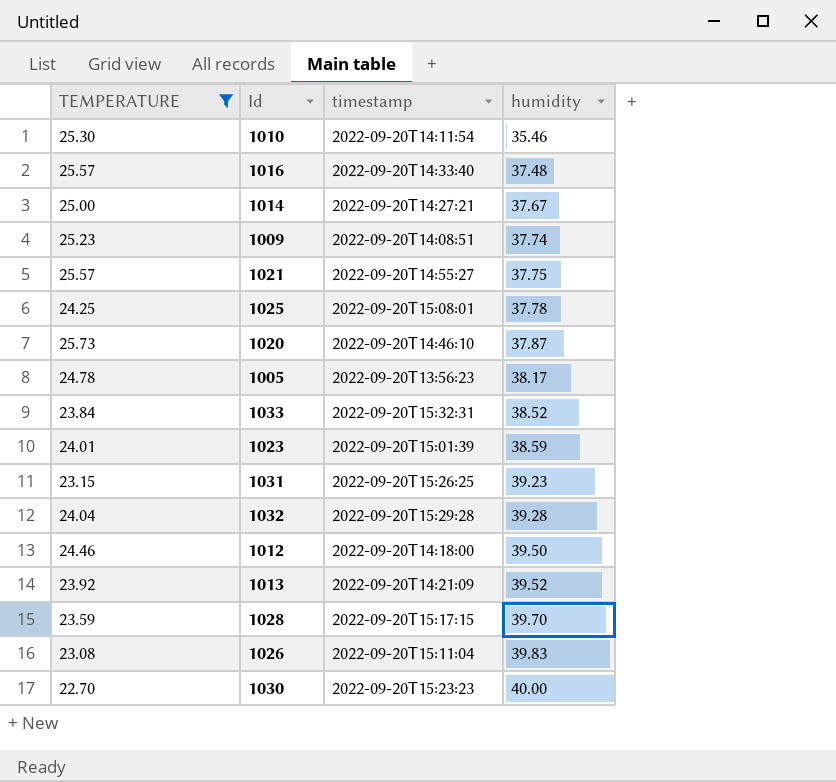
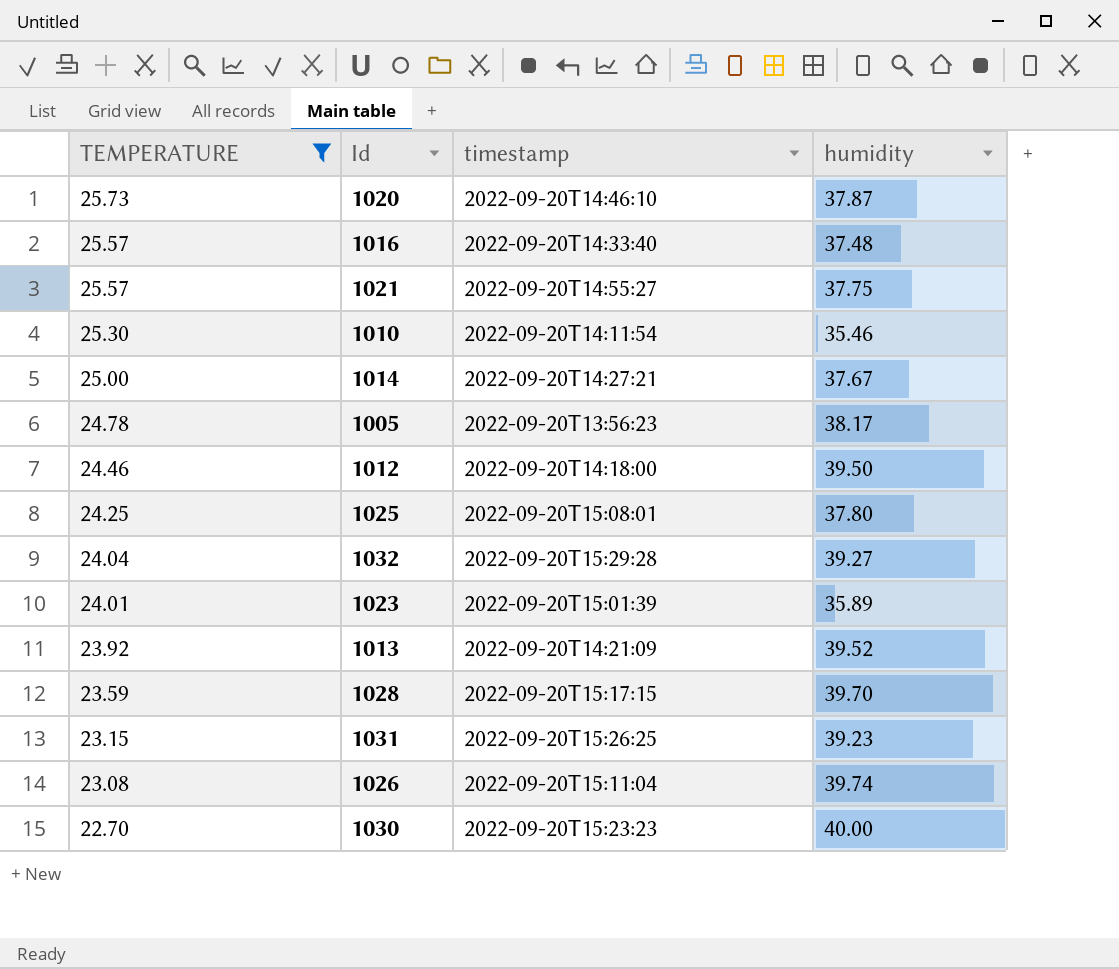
row order: humidity ascending -> TEMPERATURE descending
row 1009: 25.23 | 2022-09-20T14:08:51 | 37.74 -> none
row 1033: 23.84 | 2022-09-20T15:32:31 | 38.52 -> none
1025 | humidity: 37.78 -> 37.80
1032 | humidity: 39.28 -> 39.27
1023 | humidity: 38.59 -> 35.89
1026 | humidity: 39.83 -> 39.74

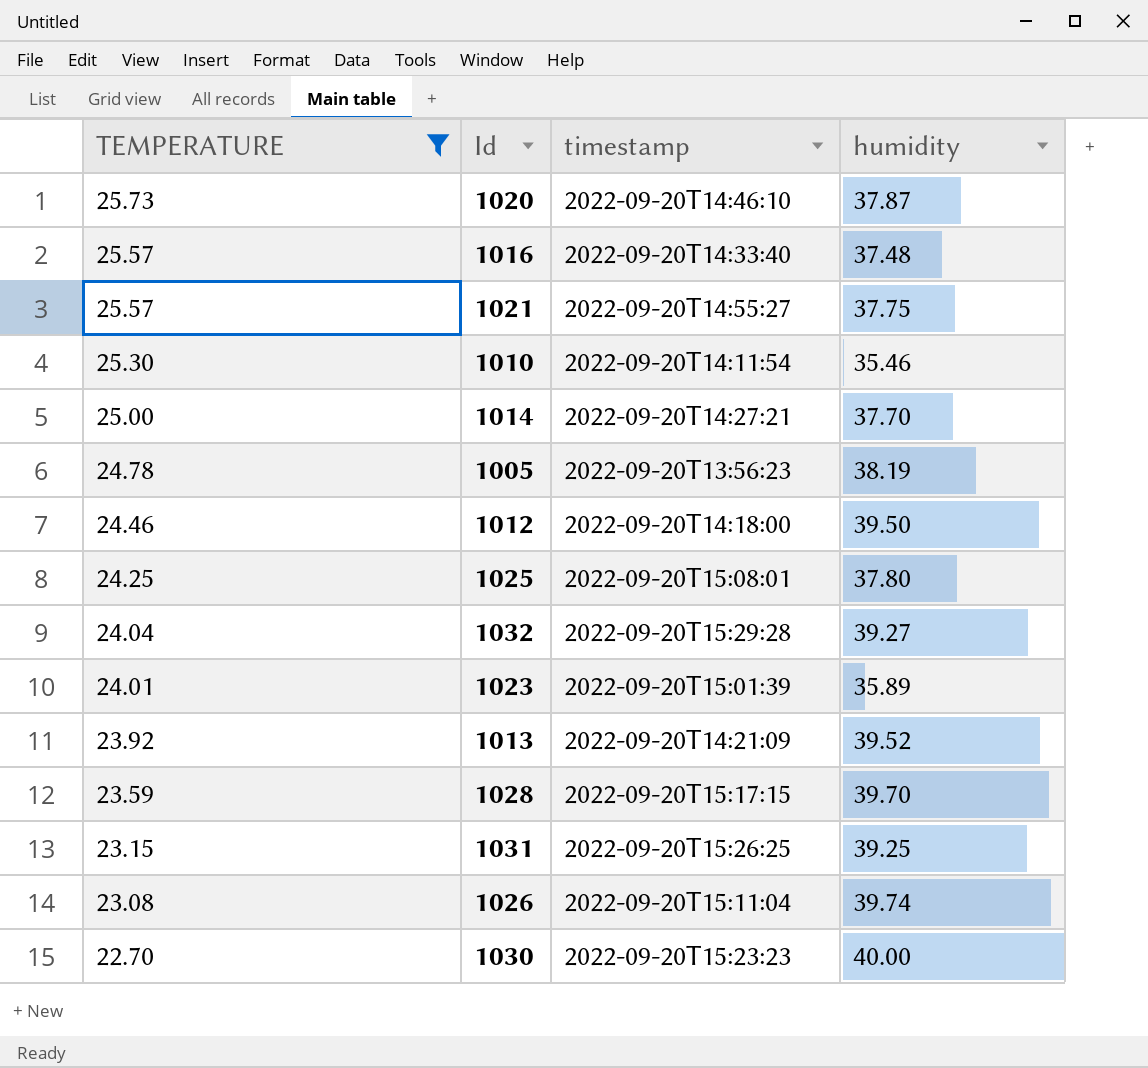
1014 | humidity: 37.67 -> 37.70
1005 | humidity: 38.17 -> 38.19
1031 | humidity: 39.23 -> 39.25

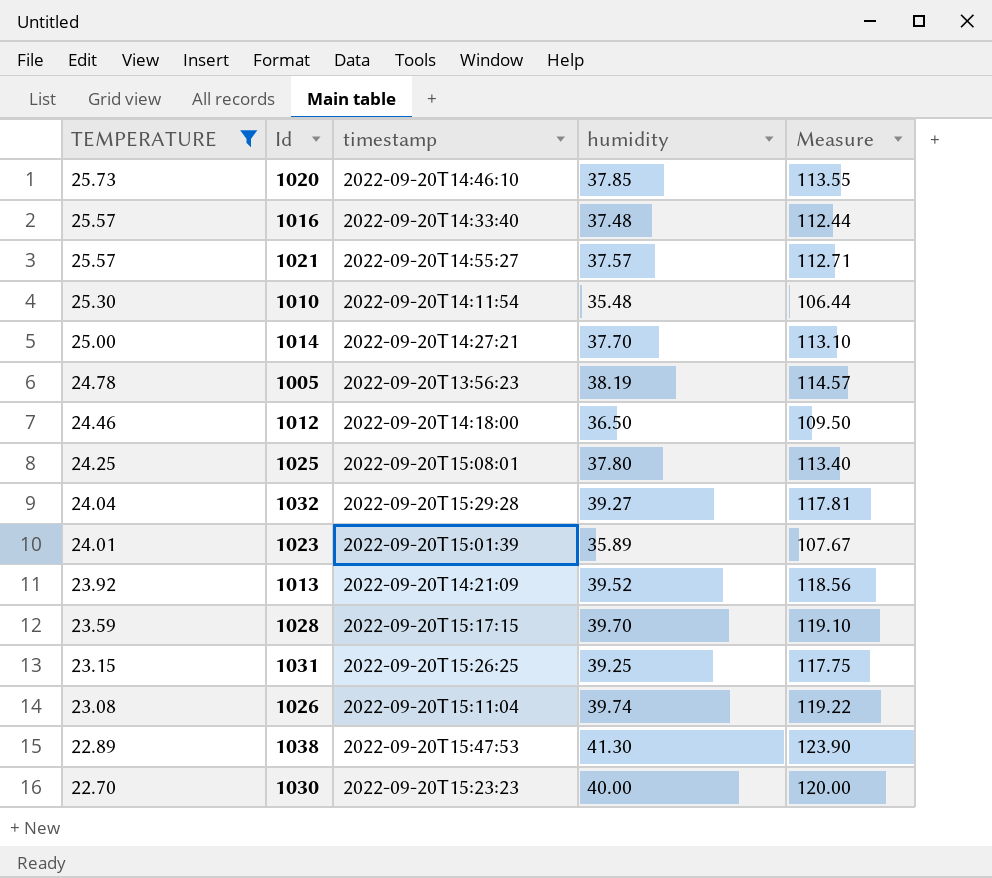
column Measure | formula: none -> [humidity] * 3
1020 | humidity: 37.87 -> 37.85
1021 | humidity: 37.75 -> 37.57
1010 | humidity: 35.46 -> 35.48
1012 | humidity: 39.50 -> 36.50
row 1038: none -> 22.89 | 2022-09-20T15:47:53 | 41.30 | 123.90

